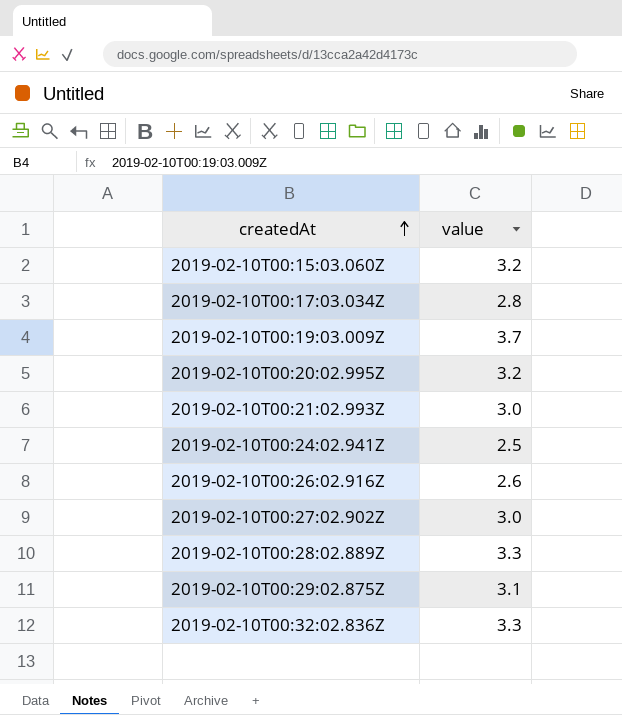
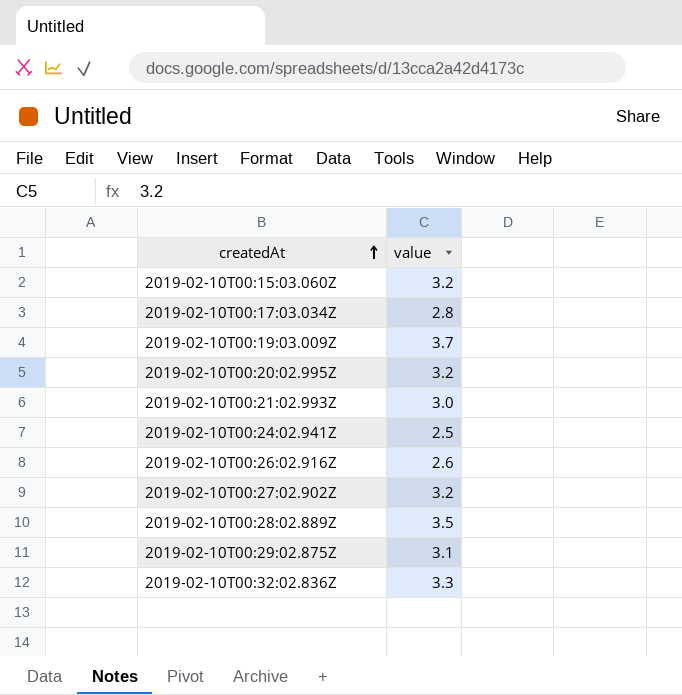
2019-02-10T00:27:02.902Z | value: 3.0 -> 3.2
2019-02-10T00:28:02.889Z | value: 3.3 -> 3.5

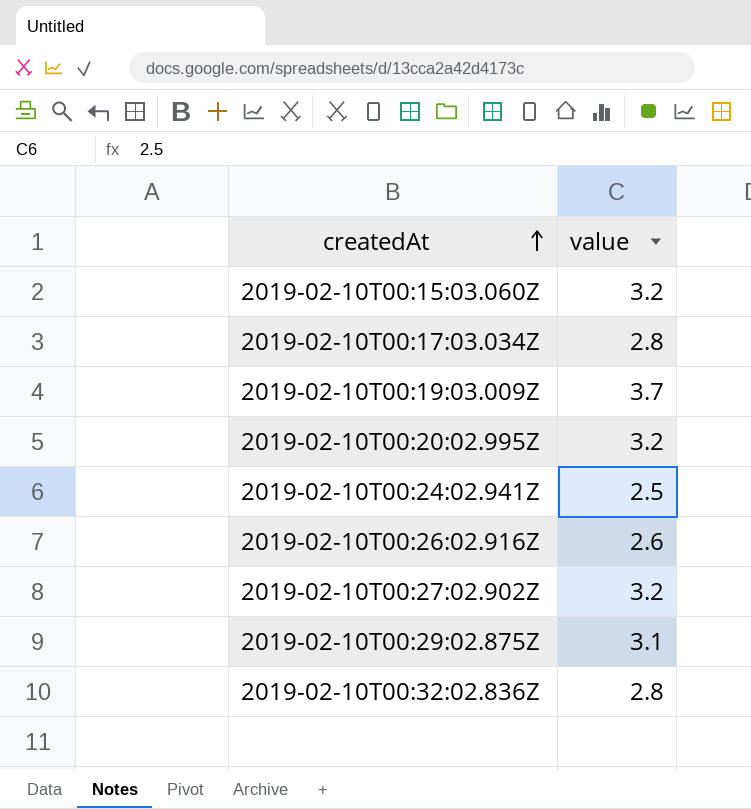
row 2019-02-10T00:21:02.993Z: 3.0 -> none
row 2019-02-10T00:28:02.889Z: 3.5 -> none
2019-02-10T00:32:02.836Z | value: 3.3 -> 2.8

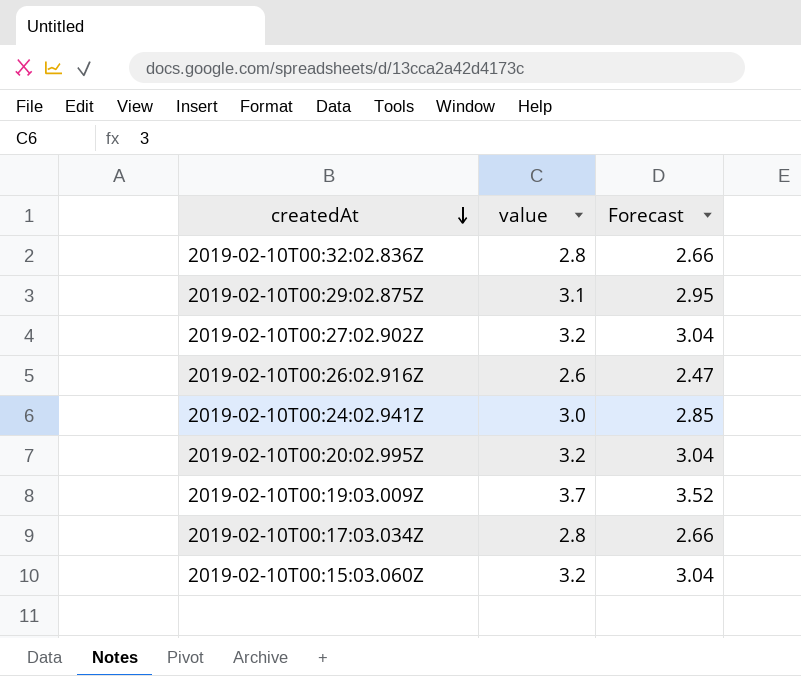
row order: createdAt ascending -> createdAt descending
column Forecast | formula: none -> [value] * 0.95
2019-02-10T00:24:02.941Z | value: 2.5 -> 3.0

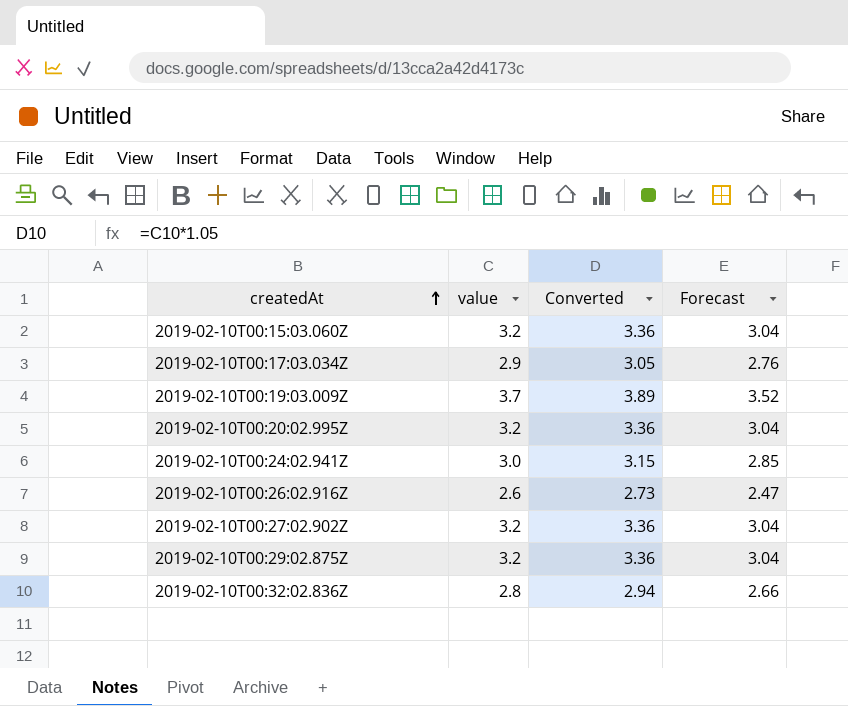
row order: createdAt descending -> createdAt ascending
column Converted | formula: none -> [value] * 1.05
2019-02-10T00:17:03.034Z | value: 2.8 -> 2.9
2019-02-10T00:17:03.034Z | Forecast: 2.66 -> 2.76
2019-02-10T00:29:02.875Z | value: 3.1 -> 3.2
2019-02-10T00:29:02.875Z | Forecast: 2.95 -> 3.04

